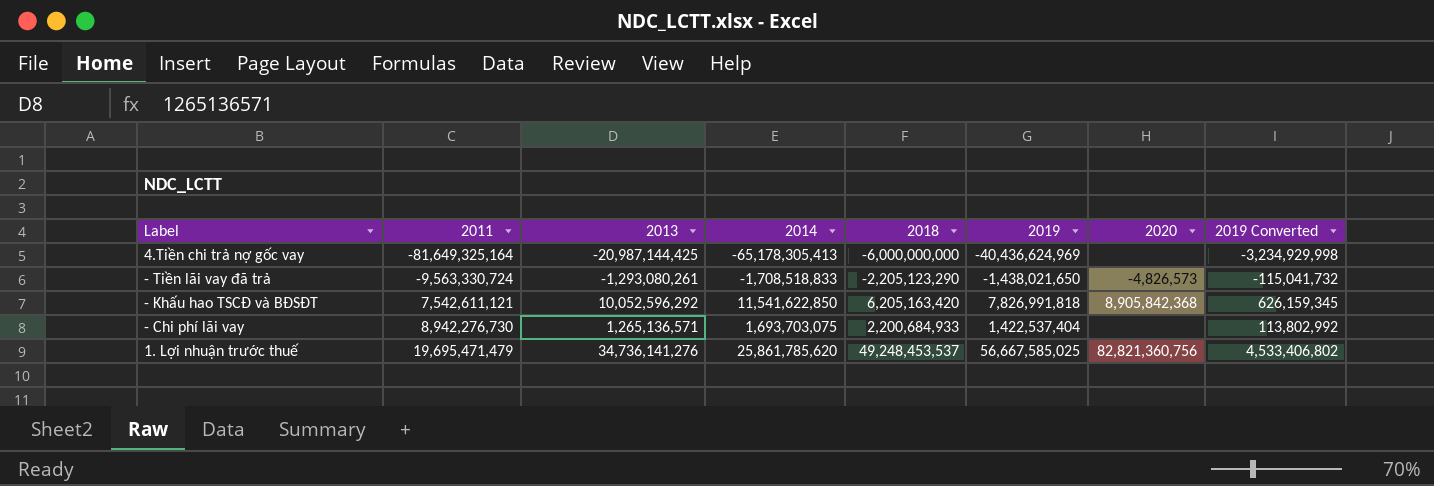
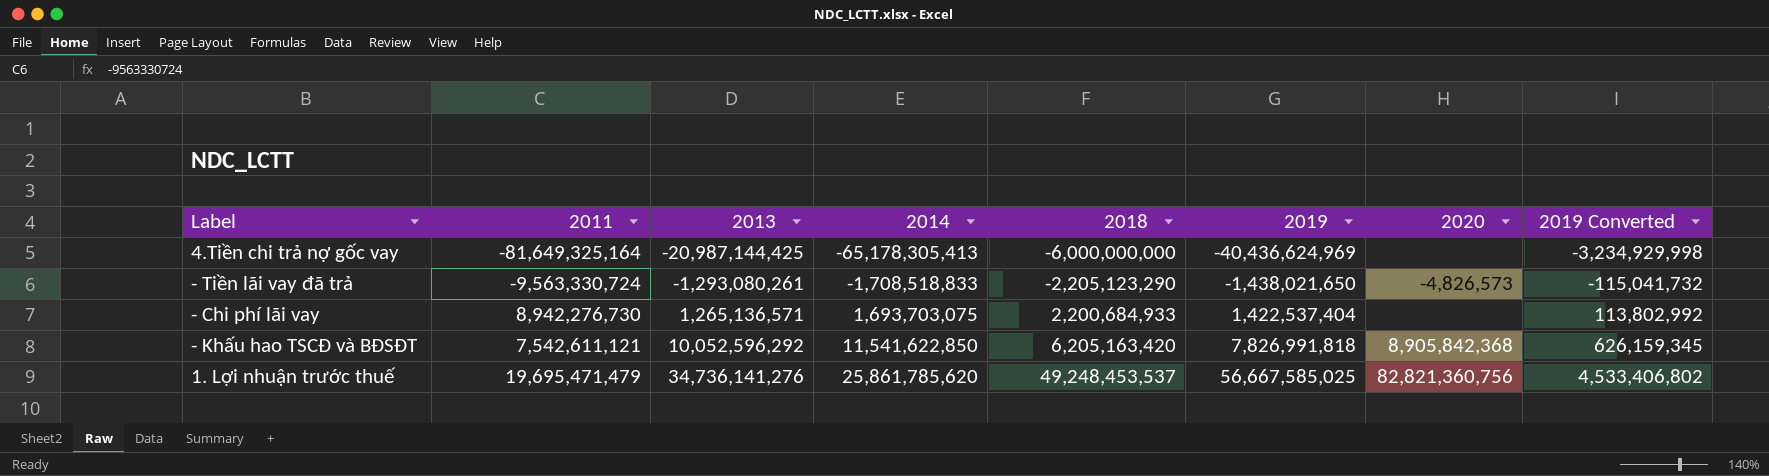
row order: 2011 ascending -> 2013 ascending

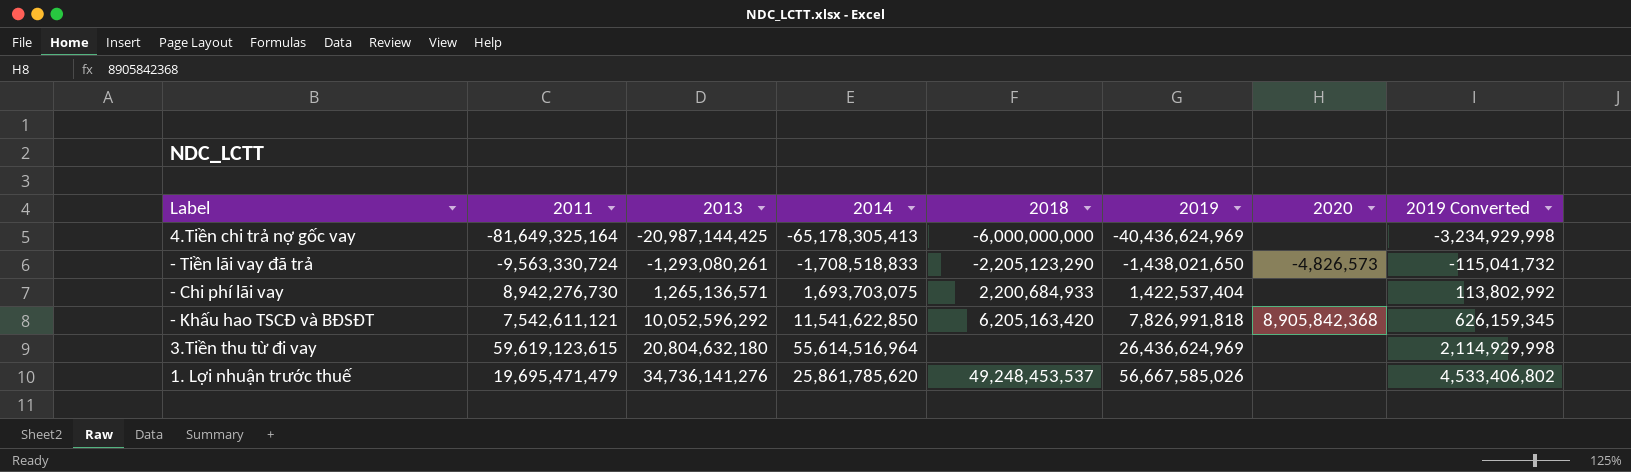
row 3.Tiền thu từ đi vay: none -> 59,619,123,615 | 20,804,632,180 | 55,614,516,964 | none | 26,436,624,969 | none | 2,114,929,998
1. Lợi nhuận trước thuế | 2019: 56,667,585,025 -> 56,667,585,026
1. Lợi nhuận trước thuế | 2020: 82,821,360,756 -> none

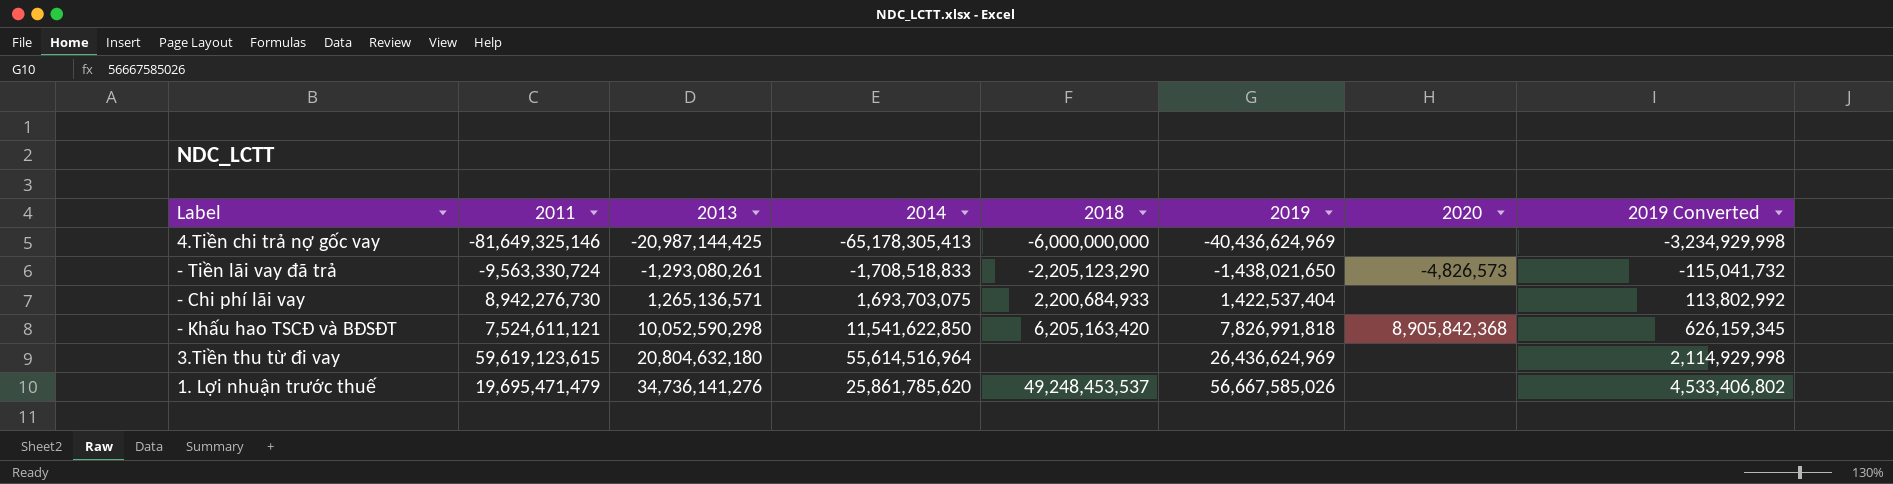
4.Tiền chi trả nợ gốc vay | 2011: -81,649,325,164 -> -81,649,325,146
- Khấu hao TSCĐ và BĐSĐT | 2011: 7,542,611,121 -> 7,524,611,121
- Khấu hao TSCĐ và BĐSĐT | 2013: 10,052,596,292 -> 10,052,590,298

